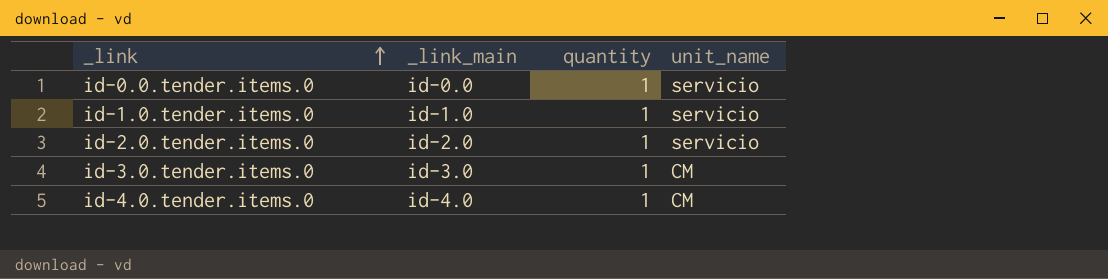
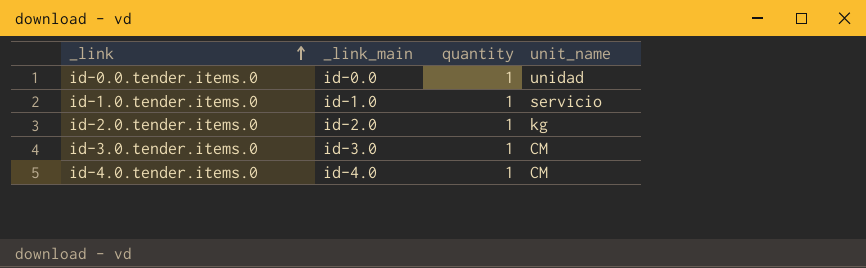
id-0.0.tender.items.0 | unit_name: servicio -> unidad
id-2.0.tender.items.0 | unit_name: servicio -> kg

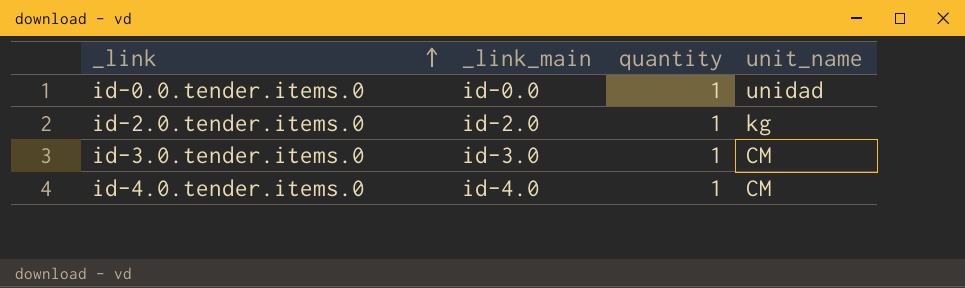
row id-1.0.tender.items.0: id-1.0 | 1 | servicio -> none

